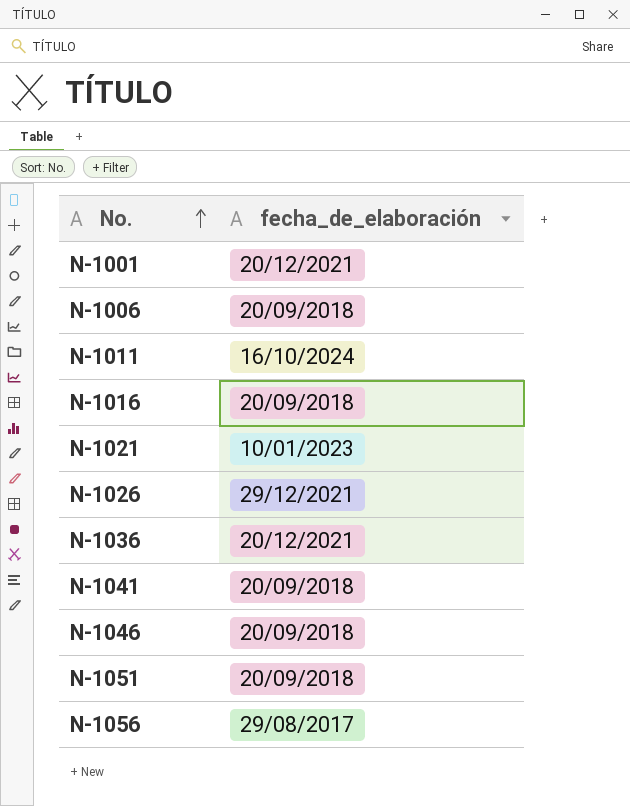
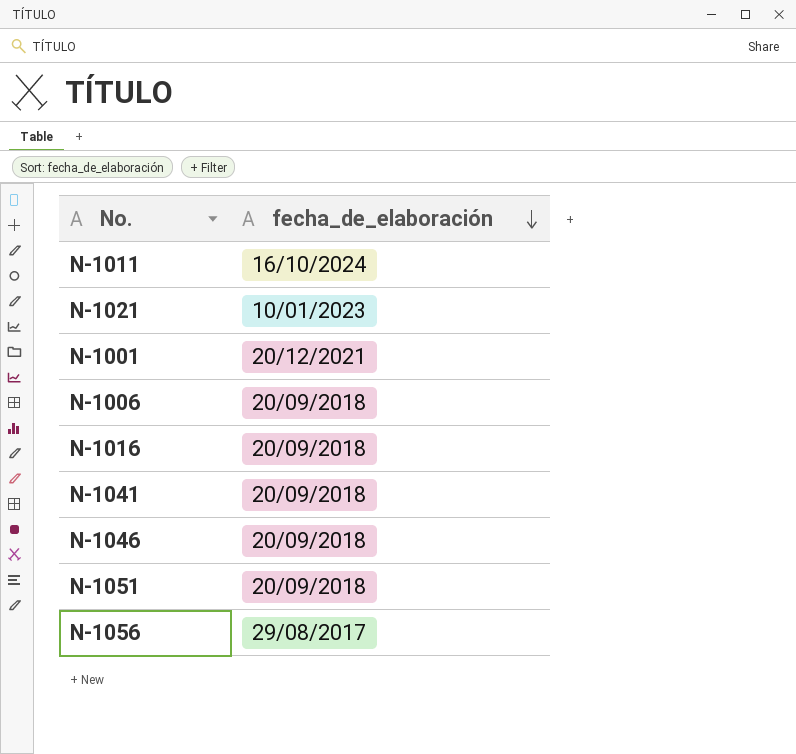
row order: No. ascending -> fecha_de_elaboración descending
row N-1026: 29/12/2021 -> none
row N-1036: 20/12/2021 -> none

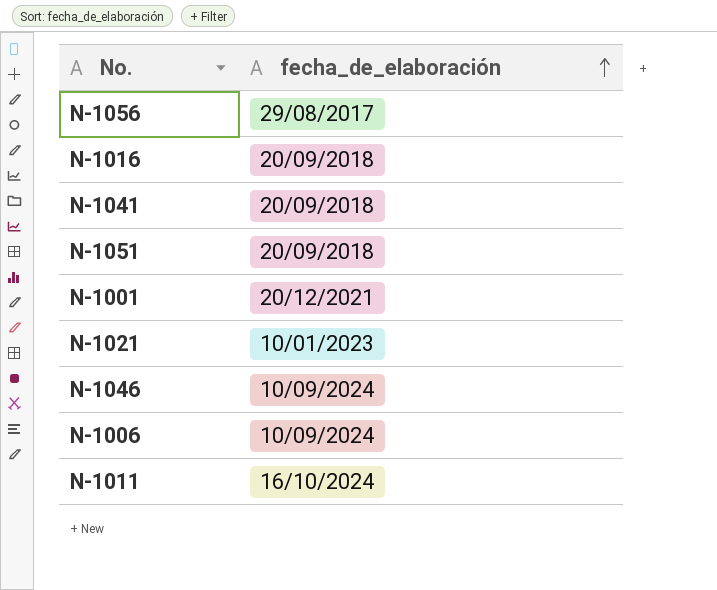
row order: fecha_de_elaboración descending -> fecha_de_elaboración ascending
N-1046 | fecha_de_elaboración: 20/09/2018 -> 10/09/2024
N-1006 | fecha_de_elaboración: 20/09/2018 -> 10/09/2024

